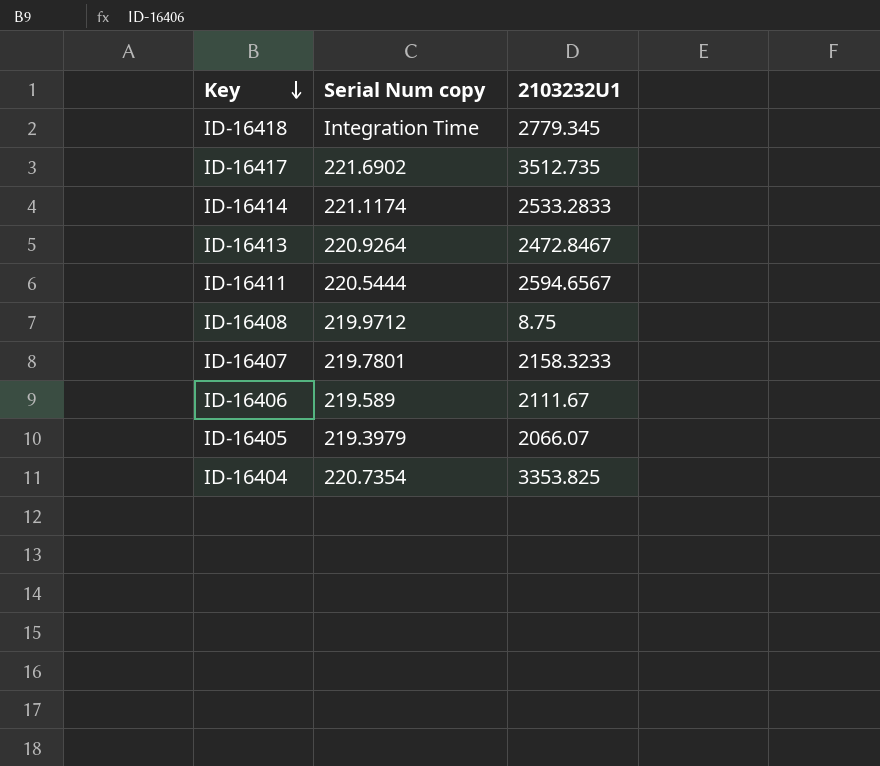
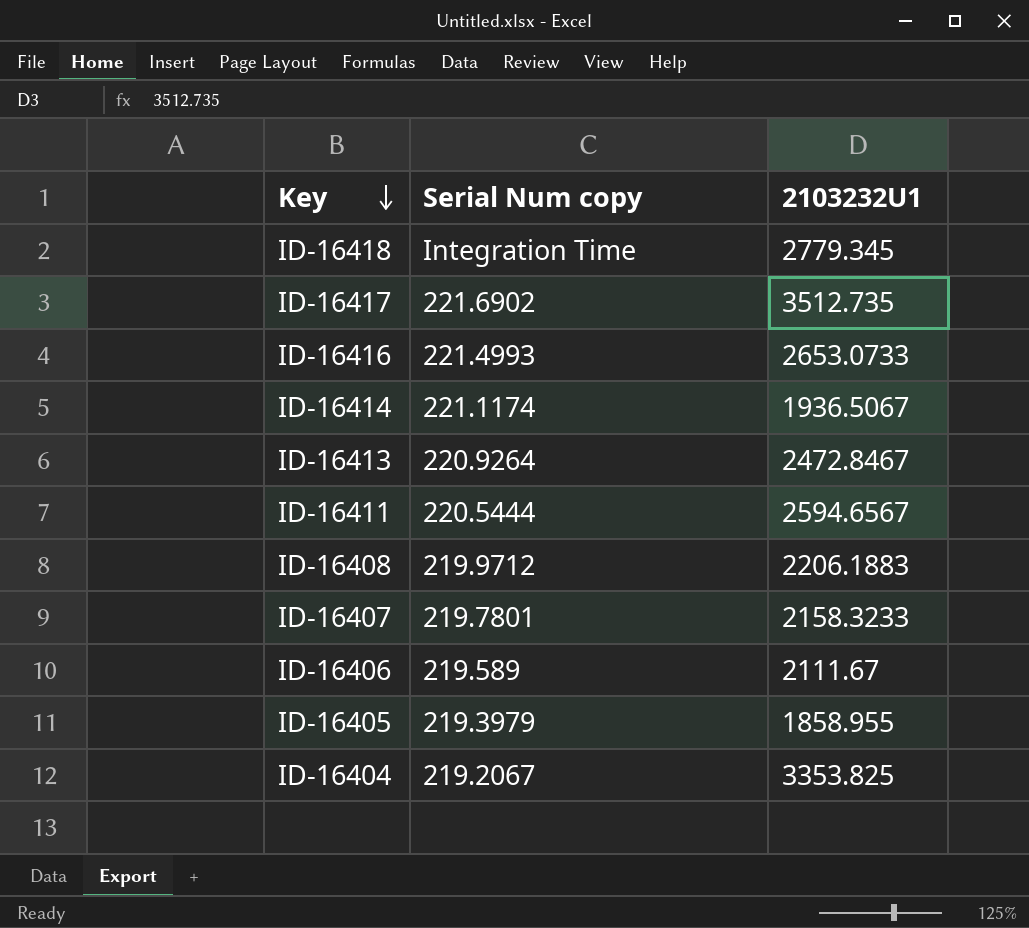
row ID-16416: none -> 221.4993 | 2653.0733
ID-16414 | 2103232U1: 2533.2833 -> 1936.5067
ID-16408 | 2103232U1: 8.75 -> 2206.1883
ID-16405 | 2103232U1: 2066.07 -> 1858.955
ID-16404 | Serial Num copy: 220.7354 -> 219.2067

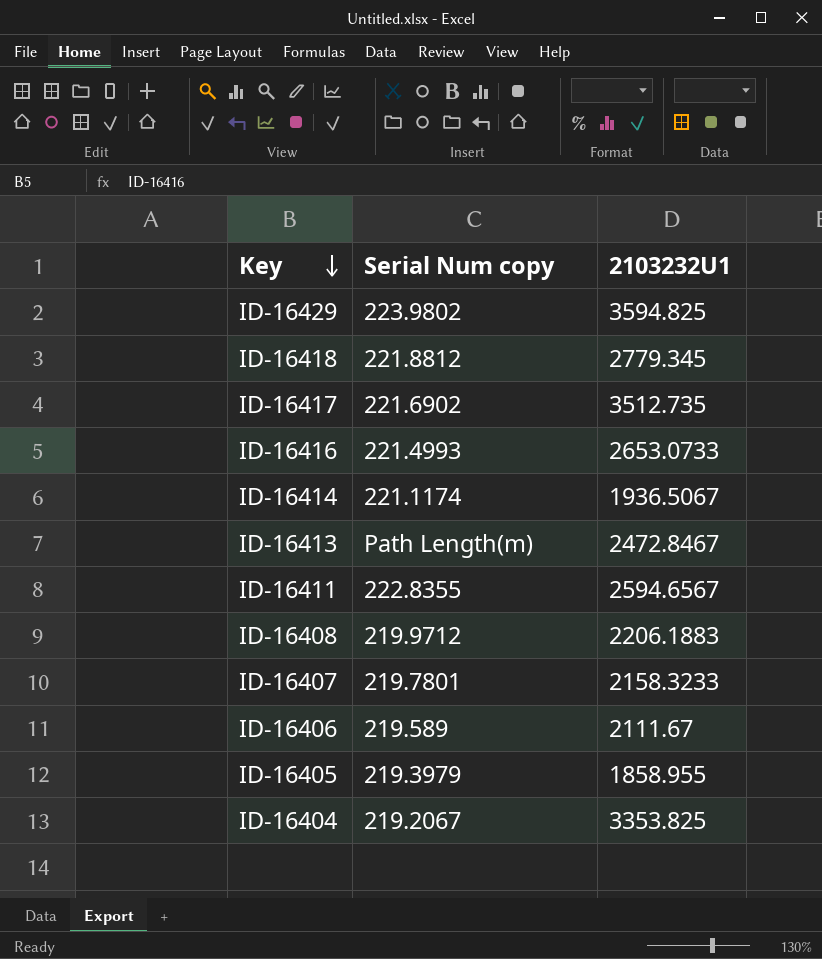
row ID-16429: none -> 223.9802 | 3594.825
ID-16418 | Serial Num copy: Integration Time -> 221.8812
ID-16413 | Serial Num copy: 220.9264 -> Path Length(m)
ID-16411 | Serial Num copy: 220.5444 -> 222.8355

